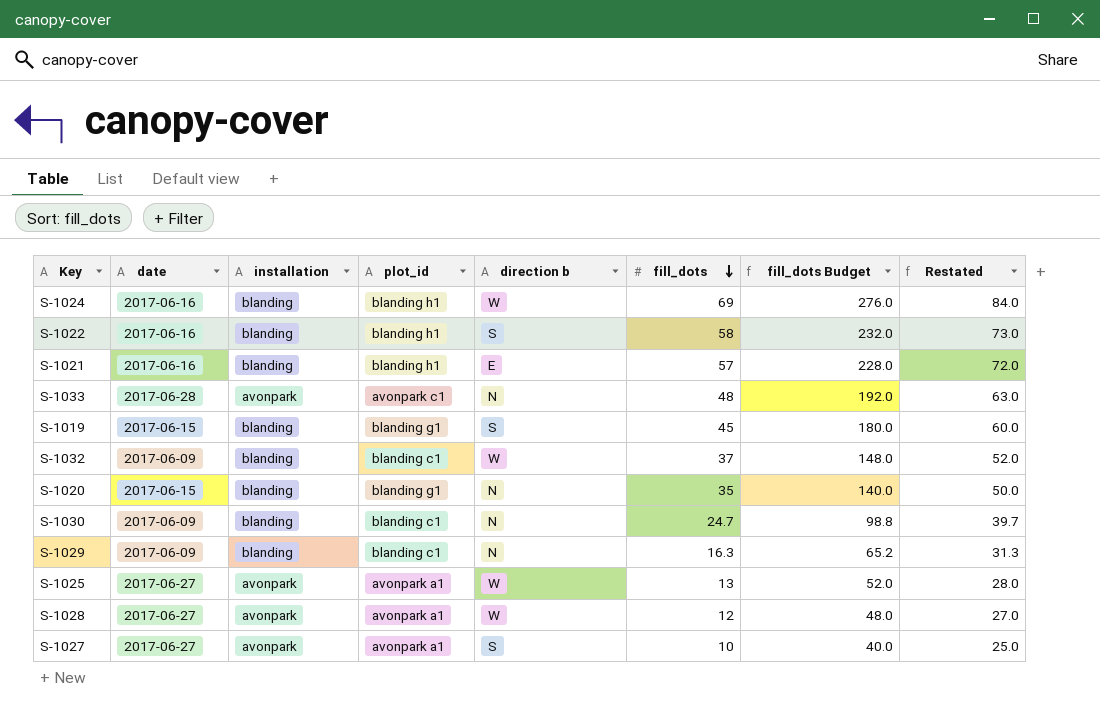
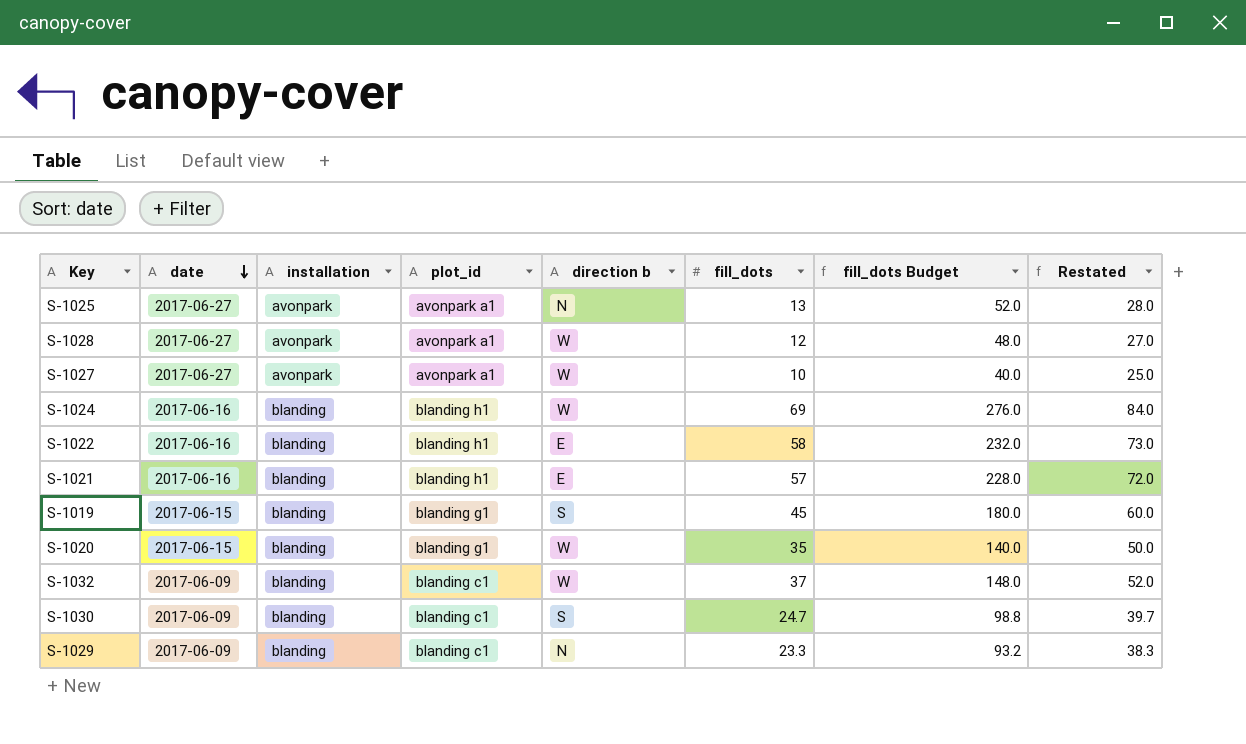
row order: fill_dots descending -> date descending
row S-1033: 2017-06-28 | avonpark | avonpark c1 | N | 48 | 192.0 | 63.0 -> none
S-1025 | direction b: W -> N
S-1027 | direction b: S -> W
S-1022 | direction b: S -> E
S-1020 | direction b: N -> W
S-1030 | direction b: N -> S
S-1029 | fill_dots: 16.3 -> 23.3
S-1029 | fill_dots Budget: 65.2 -> 93.2
S-1029 | Restated: 31.3 -> 38.3

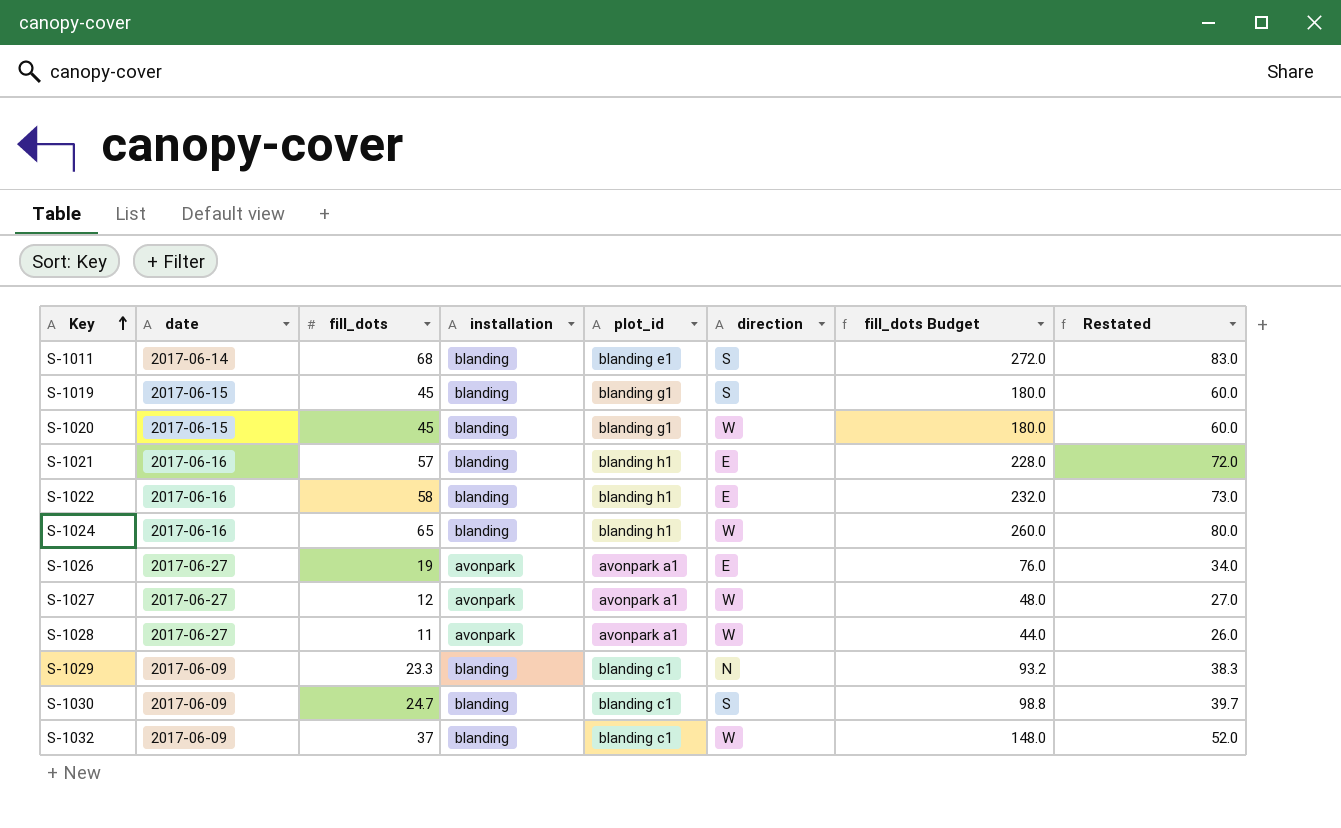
row order: date descending -> Key ascending
column fill_dots | position: 6 -> 3
column name: direction b -> direction
row S-1025: 2017-06-27 | avonpark | avonpark a1 | N | 13 | 52.0 | 28.0 -> none
row S-1011: none -> 2017-06-14 | 68 | blanding | blanding e1 | S | 272.0 | 83.0
S-1020 | fill_dots: 35 -> 45
S-1020 | fill_dots Budget: 140.0 -> 180.0
S-1020 | Restated: 50.0 -> 60.0
S-1024 | fill_dots: 69 -> 65
S-1024 | fill_dots Budget: 276.0 -> 260.0
S-1024 | Restated: 84.0 -> 80.0
row S-1026: none -> 2017-06-27 | 19 | avonpark | avonpark a1 | E | 76.0 | 34.0
S-1027 | fill_dots: 10 -> 12
S-1027 | fill_dots Budget: 40.0 -> 48.0
S-1027 | Restated: 25.0 -> 27.0
S-1028 | fill_dots: 12 -> 11
S-1028 | fill_dots Budget: 48.0 -> 44.0
S-1028 | Restated: 27.0 -> 26.0

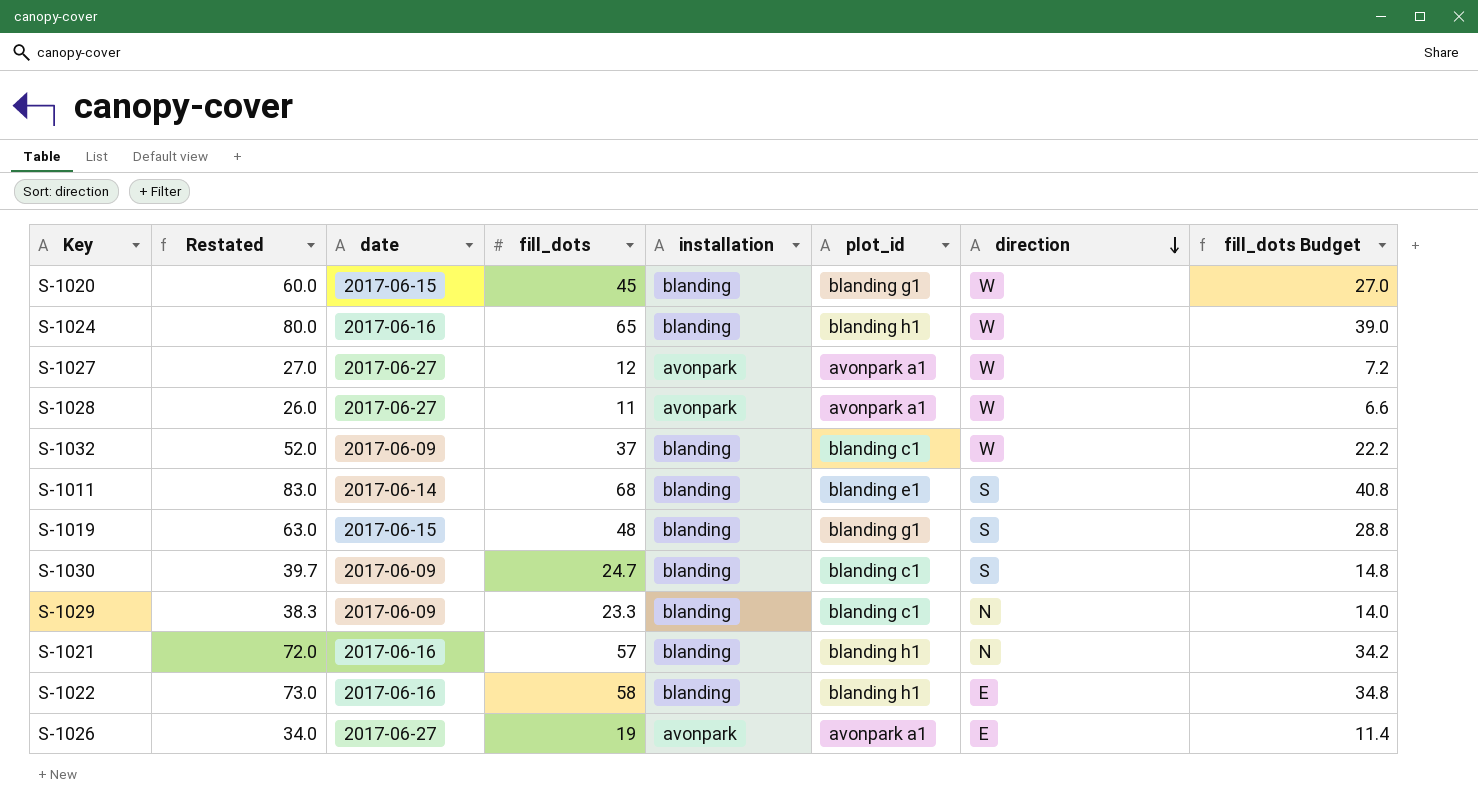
row order: Key ascending -> direction descending
column Restated | position: 8 -> 2
column fill_dots Budget | formula: [fill_dots] * 4 -> [fill_dots] * 0.6
S-1019 | Restated: 60.0 -> 63.0
S-1019 | fill_dots: 45 -> 48
S-1021 | direction: E -> N

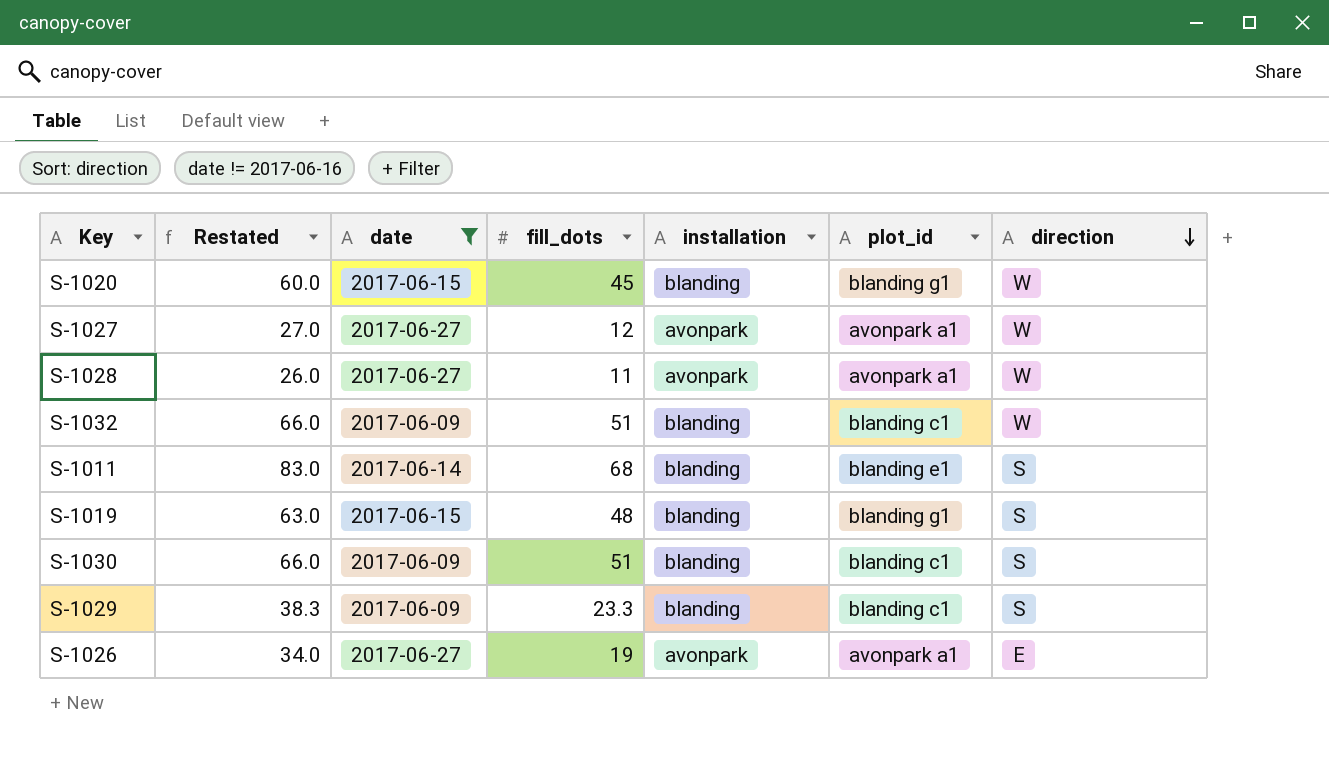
filter: none -> date != 2017-06-16
column fill_dots Budget | formula: [fill_dots] * 0.6 -> none
S-1032 | Restated: 52.0 -> 66.0
S-1032 | fill_dots: 37 -> 51
S-1030 | Restated: 39.7 -> 66.0
S-1030 | fill_dots: 24.7 -> 51
S-1029 | direction: N -> S

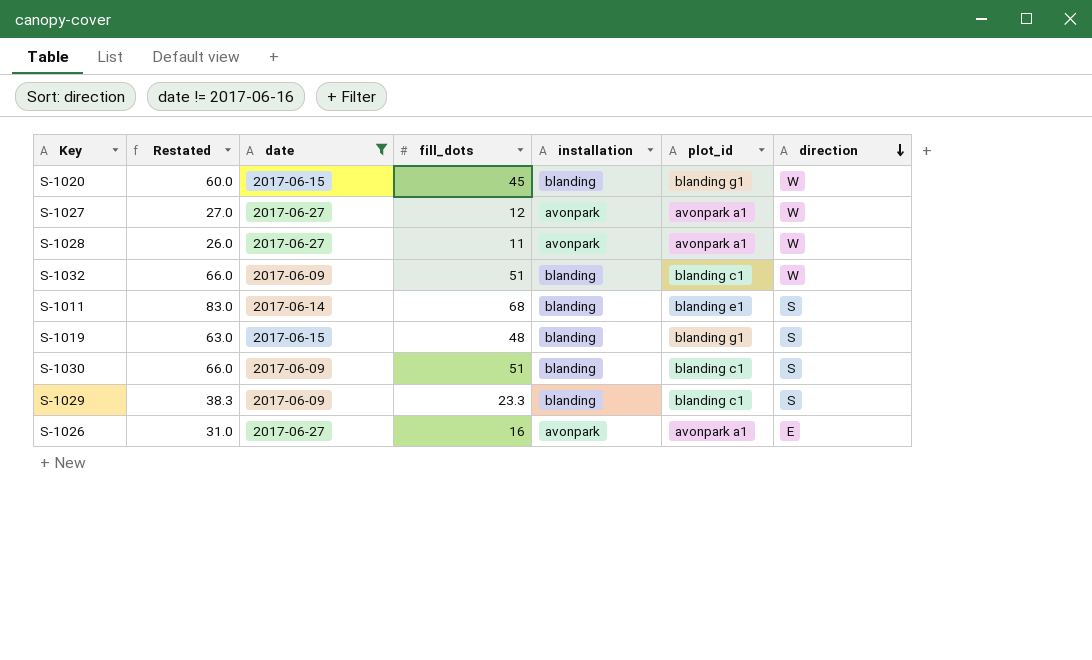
S-1026 | Restated: 34.0 -> 31.0
S-1026 | fill_dots: 19 -> 16

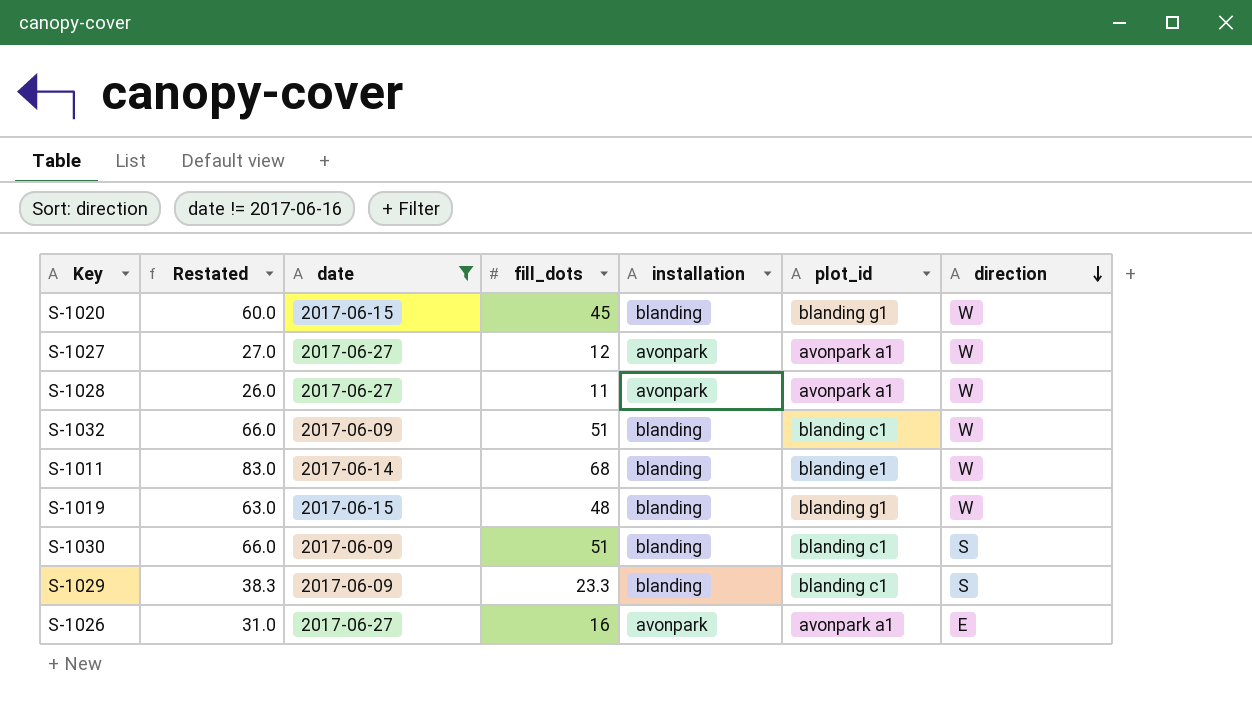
S-1011 | direction: S -> W
S-1019 | direction: S -> W

